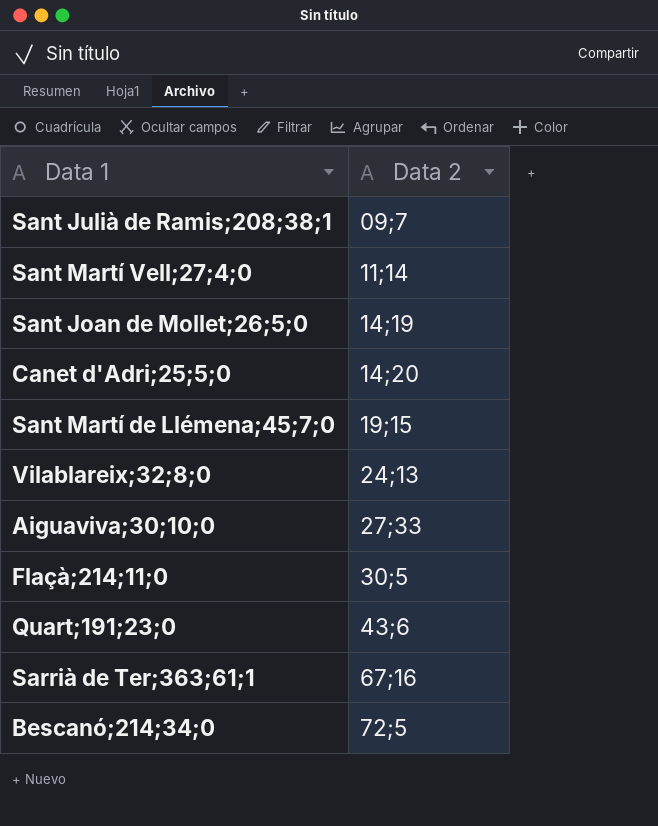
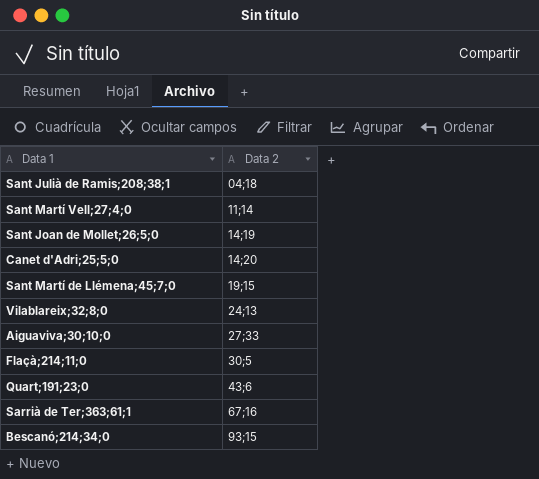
Sant Julià de Ramis;208;38;1 | Data 2: 09;7 -> 04;18
Bescanó;214;34;0 | Data 2: 72;5 -> 93;15

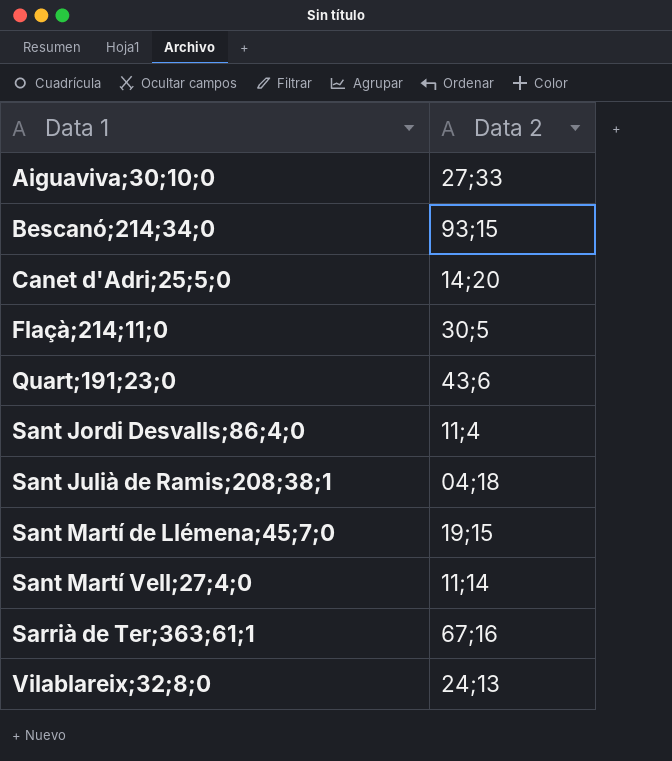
row order: Data 2 ascending -> Data 1 ascending
row Sant Joan de Mollet;26;5;0: 14;19 -> none
row Sant Jordi Desvalls;86;4;0: none -> 11;4

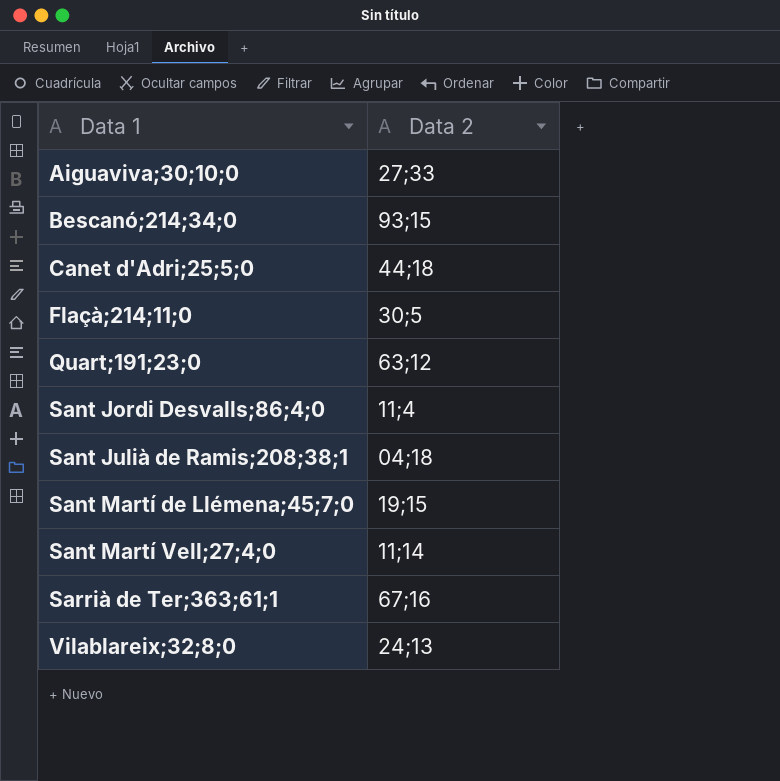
Canet d'Adri;25;5;0 | Data 2: 14;20 -> 44;18
Quart;191;23;0 | Data 2: 43;6 -> 63;12

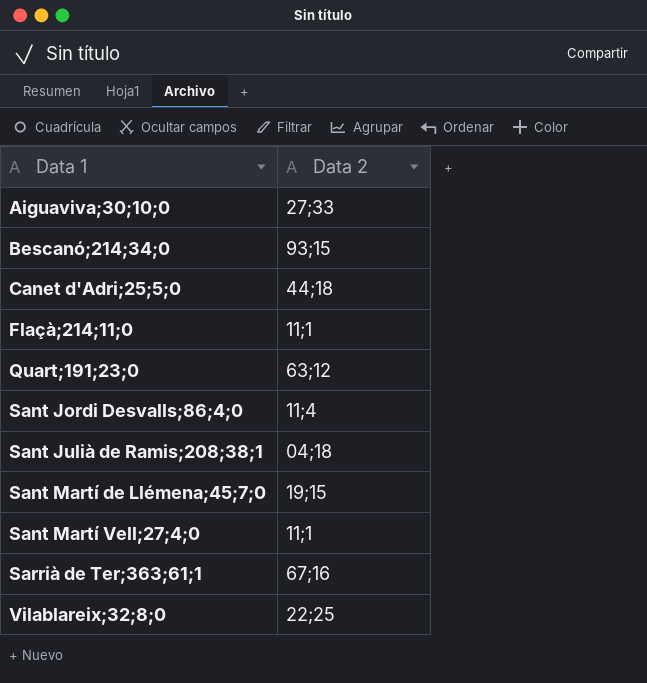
Flaçà;214;11;0 | Data 2: 30;5 -> 11;1
Sant Martí Vell;27;4;0 | Data 2: 11;14 -> 11;1
Vilablareix;32;8;0 | Data 2: 24;13 -> 22;25

